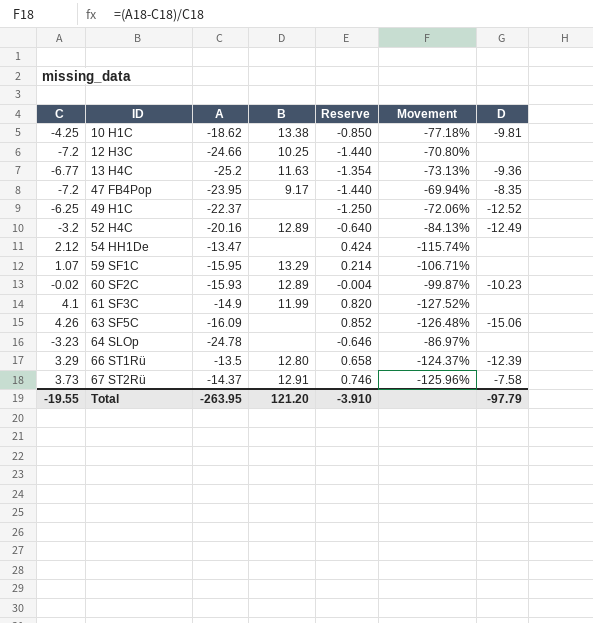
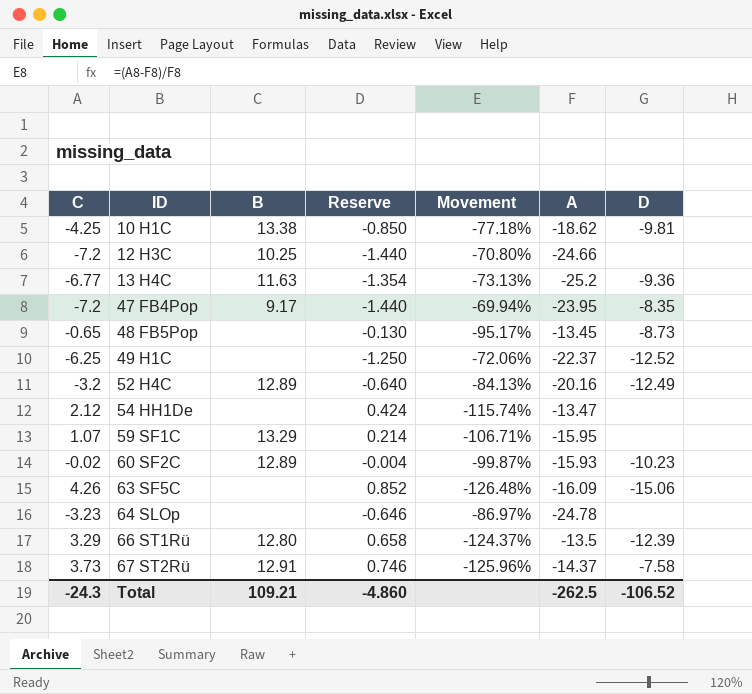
column A | position: 3 -> 6
row 61 SF3C: 4.1 | -14.9 | 11.99 | 0.820 | -127.52% | none -> none
row 48 FB5Pop: none -> -0.65 | none | -0.130 | -95.17% | -13.45 | -8.73
Total | C: -19.55 -> -24.3
Total | B: 121.20 -> 109.21
Total | Reserve: -3.910 -> -4.860
Total | A: -263.95 -> -262.5
Total | D: -97.79 -> -106.52

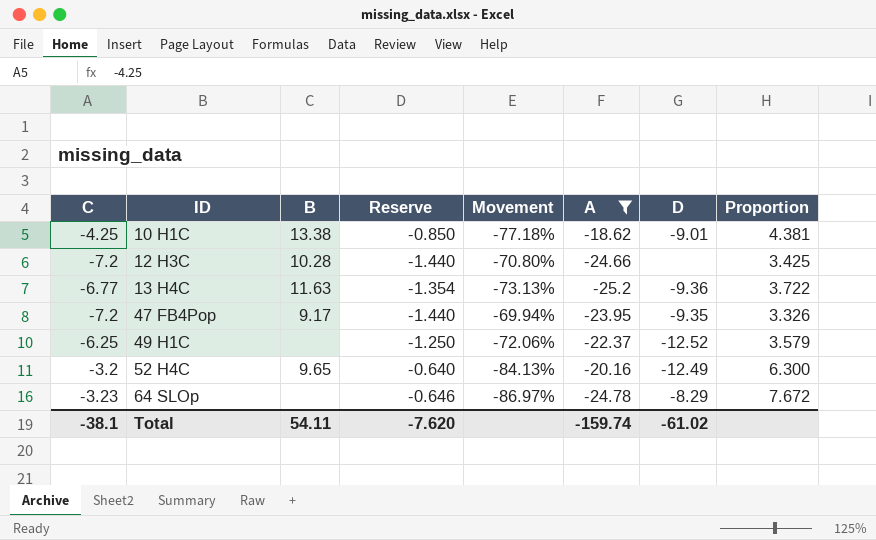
filter: none -> A <= -18.62
column Proportion | formula: none -> [A] / [C]
10 H1C | D: -9.81 -> -9.01
12 H3C | B: 10.25 -> 10.28
47 FB4Pop | D: -8.35 -> -9.35
52 H4C | B: 12.89 -> 9.65
64 SLOp | D: none -> -8.29
Total | C: -24.3 -> -38.1
Total | B: 109.21 -> 54.11
Total | Reserve: -4.860 -> -7.620
Total | A: -262.5 -> -159.74
Total | D: -106.52 -> -61.02

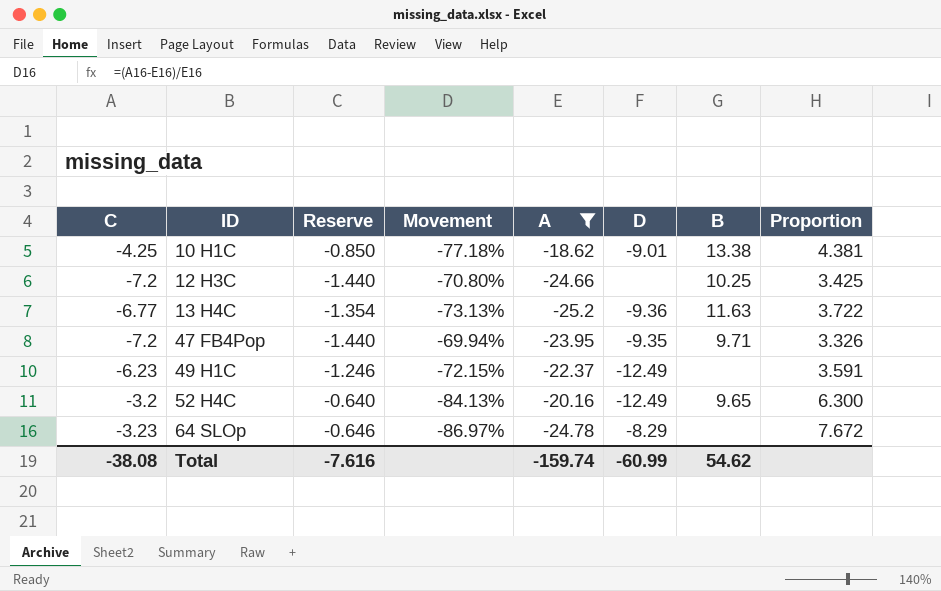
column B | position: 3 -> 7
12 H3C | B: 10.28 -> 10.25
47 FB4Pop | B: 9.17 -> 9.71
49 H1C | C: -6.25 -> -6.23
49 H1C | Reserve: -1.250 -> -1.246
49 H1C | Movement: -72.06% -> -72.15%
49 H1C | D: -12.52 -> -12.49
49 H1C | Proportion: 3.579 -> 3.591
Total | C: -38.1 -> -38.08
Total | Reserve: -7.620 -> -7.616
Total | D: -61.02 -> -60.99
Total | B: 54.11 -> 54.62

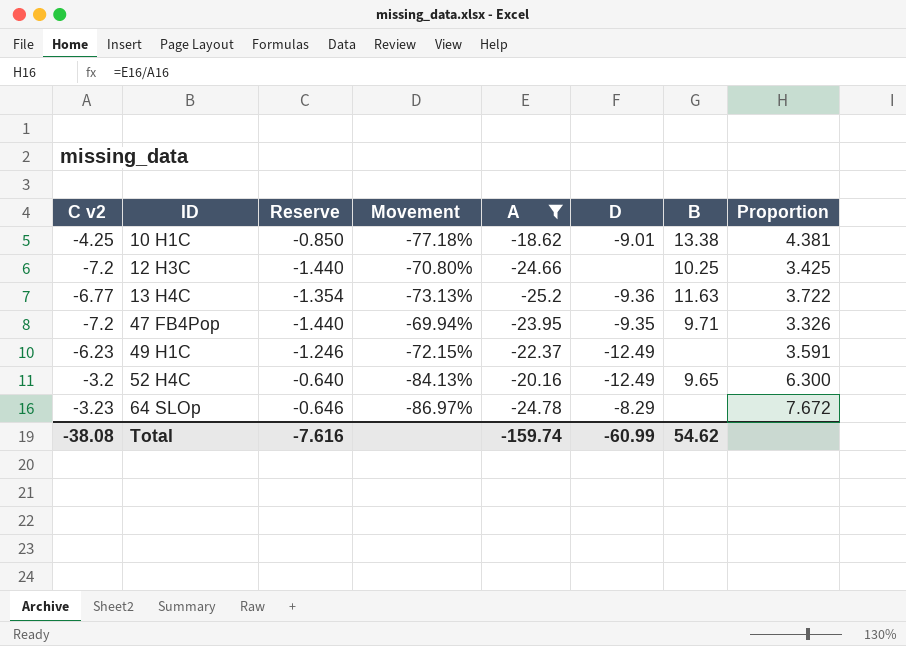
column name: C -> C v2

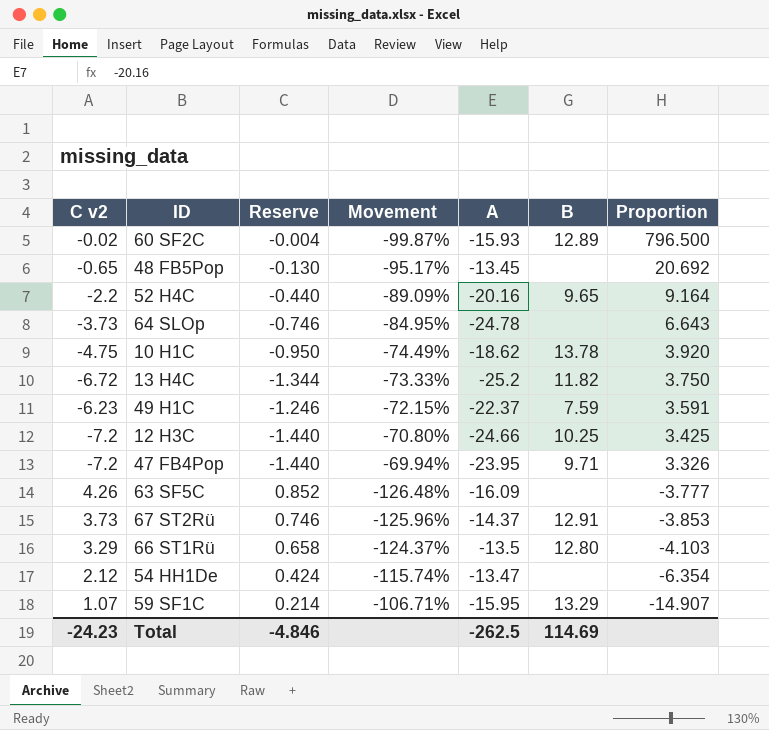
filter: A <= -18.62 -> none
row order: ID ascending -> Proportion descending
column D | position: 6 -> none
52 H4C | C v2: -3.2 -> -2.2
52 H4C | Reserve: -0.640 -> -0.440
52 H4C | Movement: -84.13% -> -89.09%
52 H4C | Proportion: 6.300 -> 9.164
64 SLOp | C v2: -3.23 -> -3.73
64 SLOp | Reserve: -0.646 -> -0.746
64 SLOp | Movement: -86.97% -> -84.95%
64 SLOp | Proportion: 7.672 -> 6.643
10 H1C | C v2: -4.25 -> -4.75
10 H1C | Reserve: -0.850 -> -0.950
10 H1C | Movement: -77.18% -> -74.49%
10 H1C | B: 13.38 -> 13.78
10 H1C | Proportion: 4.381 -> 3.920
13 H4C | C v2: -6.77 -> -6.72
13 H4C | Reserve: -1.354 -> -1.344
13 H4C | Movement: -73.13% -> -73.33%
13 H4C | B: 11.63 -> 11.82
13 H4C | Proportion: 3.722 -> 3.750
49 H1C | B: none -> 7.59
Total | C v2: -38.08 -> -24.23
Total | Reserve: -7.616 -> -4.846
Total | A: -159.74 -> -262.5
Total | B: 54.62 -> 114.69

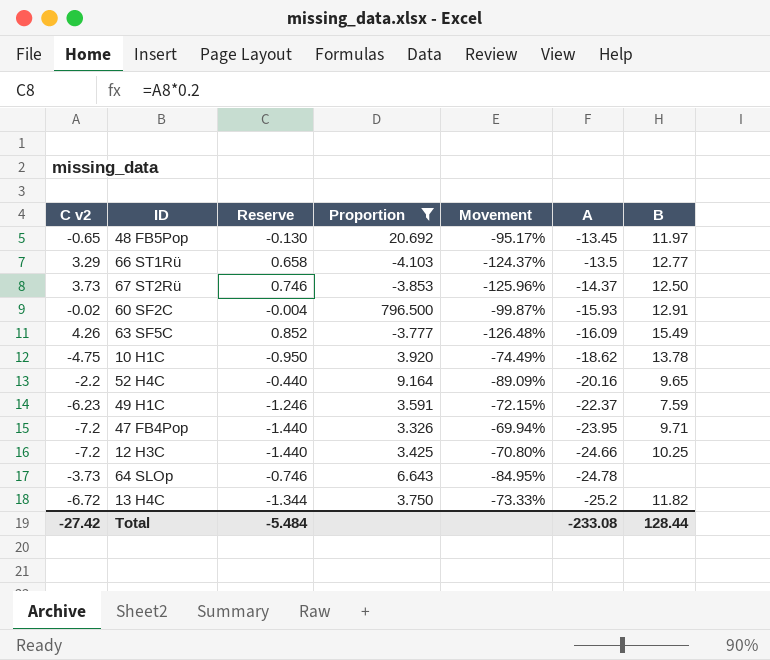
filter: none -> Proportion >= -4.103
row order: Proportion descending -> A descending
column Proportion | position: 7 -> 4
48 FB5Pop | B: none -> 11.97
66 ST1Rü | B: 12.80 -> 12.77
67 ST2Rü | B: 12.91 -> 12.50
60 SF2C | B: 12.89 -> 12.91
63 SF5C | B: none -> 15.49
Total | C v2: -24.23 -> -27.42
Total | Reserve: -4.846 -> -5.484
Total | A: -262.5 -> -233.08
Total | B: 114.69 -> 128.44

